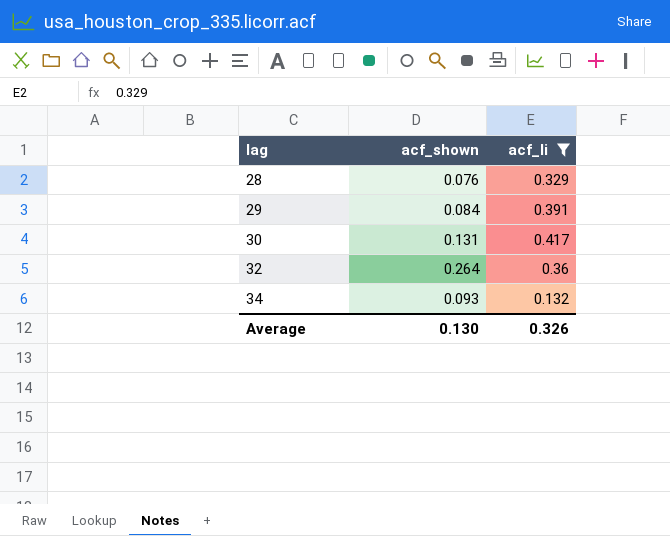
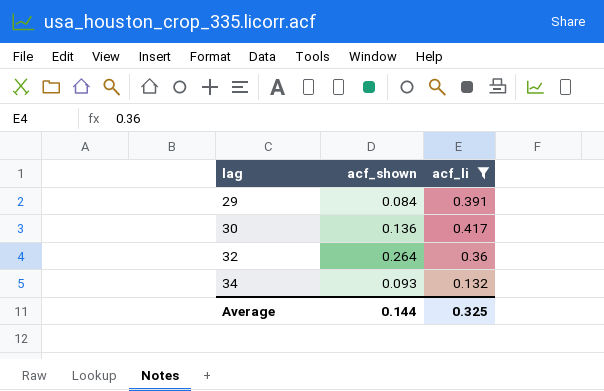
row 28: 0.076 | 0.329 -> none
30 | acf_shown: 0.131 -> 0.136
Average | acf_shown: 0.130 -> 0.144
Average | acf_li: 0.326 -> 0.325

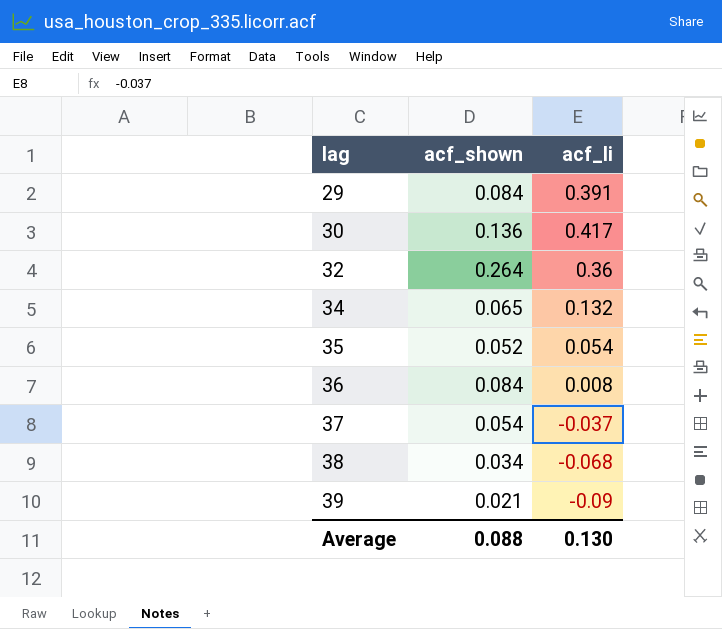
filter: acf_li >= 0.132 -> none
34 | acf_shown: 0.093 -> 0.065
Average | acf_shown: 0.144 -> 0.088
Average | acf_li: 0.325 -> 0.130

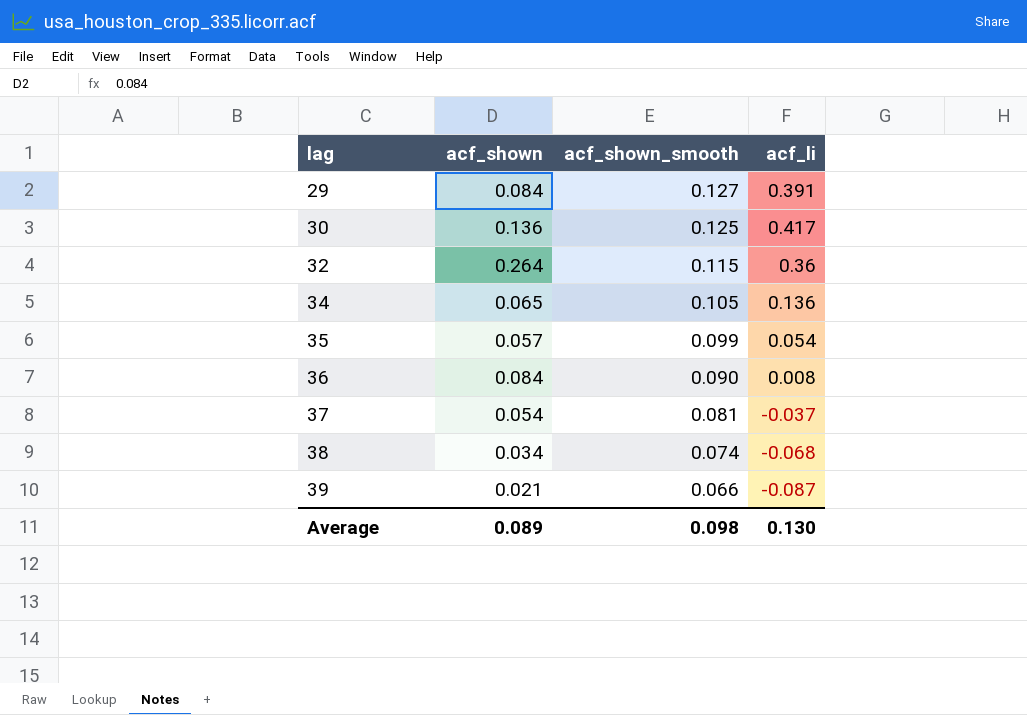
column acf_shown_smooth | position: none -> 3
34 | acf_li: 0.132 -> 0.136
35 | acf_shown: 0.052 -> 0.057
39 | acf_li: -0.09 -> -0.087
Average | acf_shown: 0.088 -> 0.089

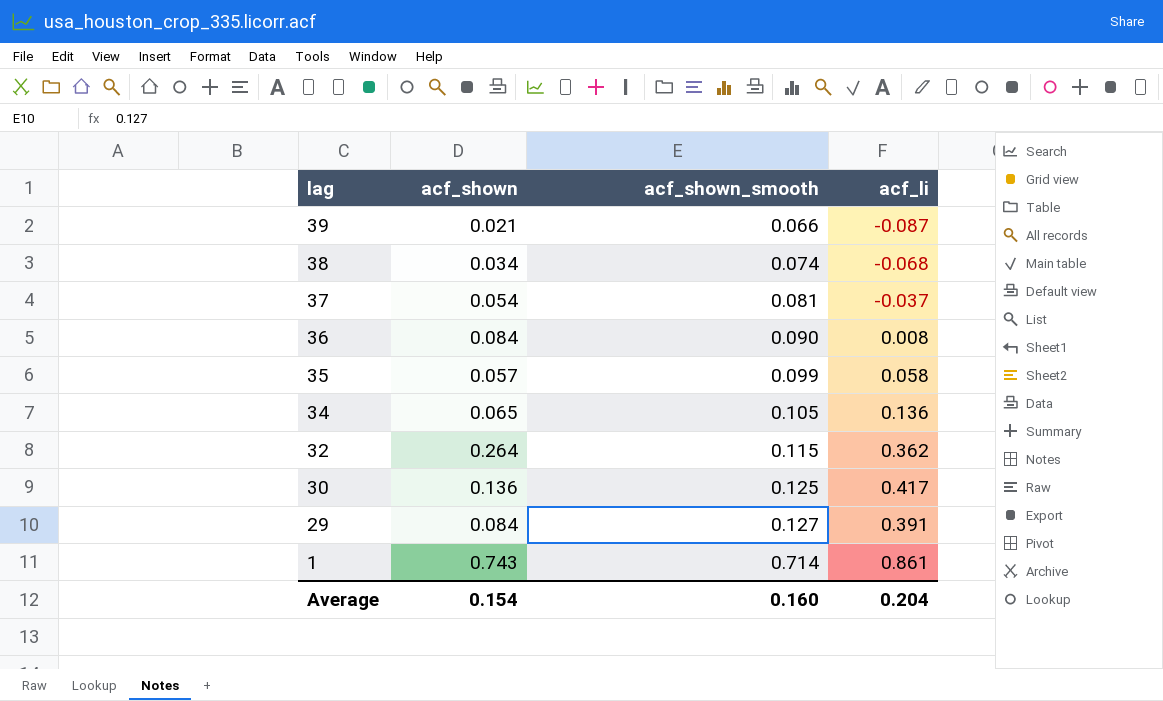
row order: lag ascending -> lag descending
35 | acf_li: 0.054 -> 0.058
32 | acf_li: 0.36 -> 0.362
row 1: none -> 0.743 | 0.714 | 0.861
Average | acf_shown: 0.089 -> 0.154
Average | acf_shown_smooth: 0.098 -> 0.160
Average | acf_li: 0.130 -> 0.204

